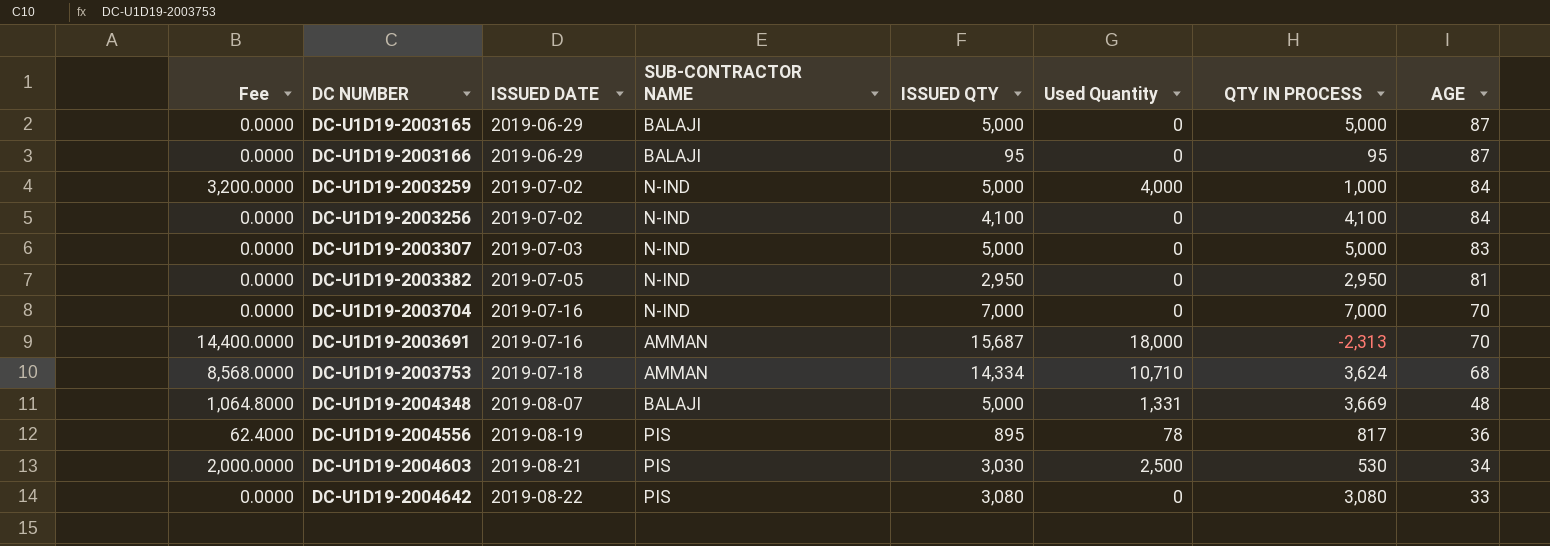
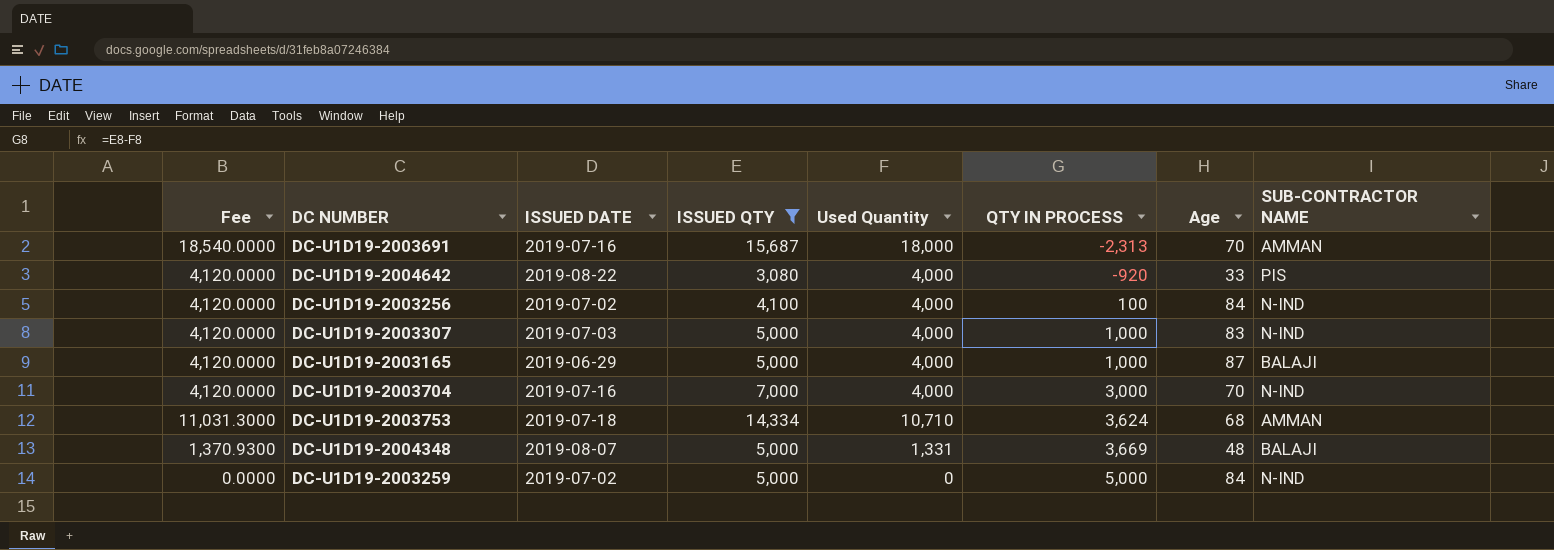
filter: none -> ISSUED QTY >= 3,080
row order: ISSUED DATE ascending -> QTY IN PROCESS ascending
column Fee | formula: [Used Quantity] * 0.8 -> [Used Quantity] * 1.03
column name: AGE -> Age
column SUB-CONTRACTOR NAME | position: 4 -> 8
DC-U1D19-2004642 | Used Quantity: 0 -> 4,000
DC-U1D19-2004642 | QTY IN PROCESS: 3,080 -> -920
DC-U1D19-2003256 | Used Quantity: 0 -> 4,000
DC-U1D19-2003256 | QTY IN PROCESS: 4,100 -> 100
DC-U1D19-2003307 | Used Quantity: 0 -> 4,000
DC-U1D19-2003307 | QTY IN PROCESS: 5,000 -> 1,000
DC-U1D19-2003165 | Used Quantity: 0 -> 4,000
DC-U1D19-2003165 | QTY IN PROCESS: 5,000 -> 1,000
DC-U1D19-2003704 | Used Quantity: 0 -> 4,000
DC-U1D19-2003704 | QTY IN PROCESS: 7,000 -> 3,000
DC-U1D19-2003259 | Used Quantity: 4,000 -> 0
DC-U1D19-2003259 | QTY IN PROCESS: 1,000 -> 5,000

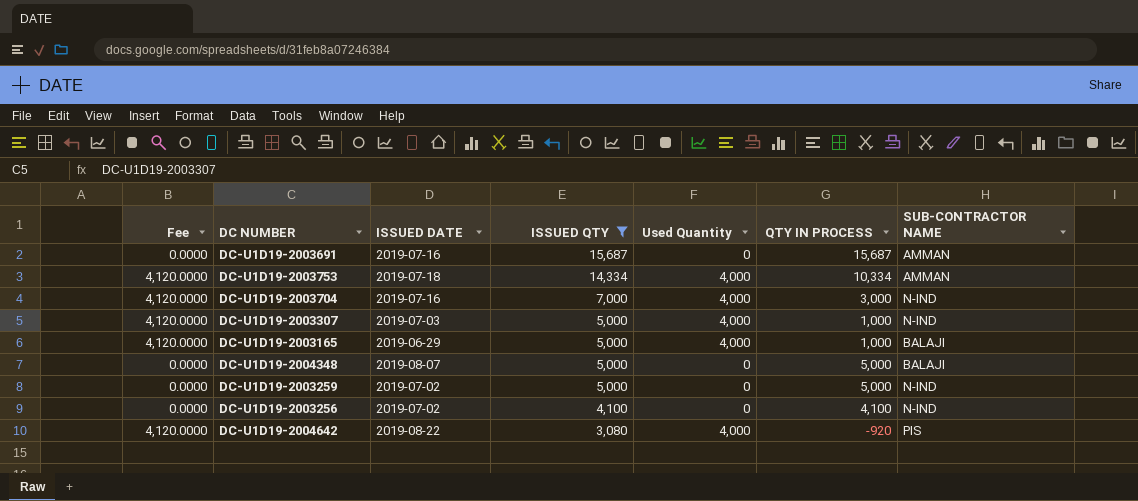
row order: QTY IN PROCESS ascending -> ISSUED QTY descending
column Age | position: 7 -> none
DC-U1D19-2003691 | Fee: 18,540.0000 -> 0.0000
DC-U1D19-2003691 | Used Quantity: 18,000 -> 0
DC-U1D19-2003691 | QTY IN PROCESS: -2,313 -> 15,687
DC-U1D19-2003753 | Fee: 11,031.3000 -> 4,120.0000
DC-U1D19-2003753 | Used Quantity: 10,710 -> 4,000
DC-U1D19-2003753 | QTY IN PROCESS: 3,624 -> 10,334
DC-U1D19-2004348 | Fee: 1,370.9300 -> 0.0000
DC-U1D19-2004348 | Used Quantity: 1,331 -> 0
DC-U1D19-2004348 | QTY IN PROCESS: 3,669 -> 5,000
DC-U1D19-2003256 | Fee: 4,120.0000 -> 0.0000
DC-U1D19-2003256 | Used Quantity: 4,000 -> 0
DC-U1D19-2003256 | QTY IN PROCESS: 100 -> 4,100

